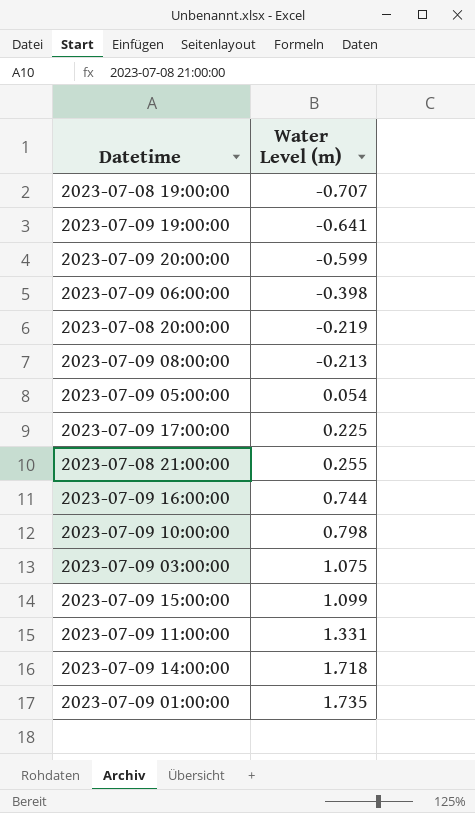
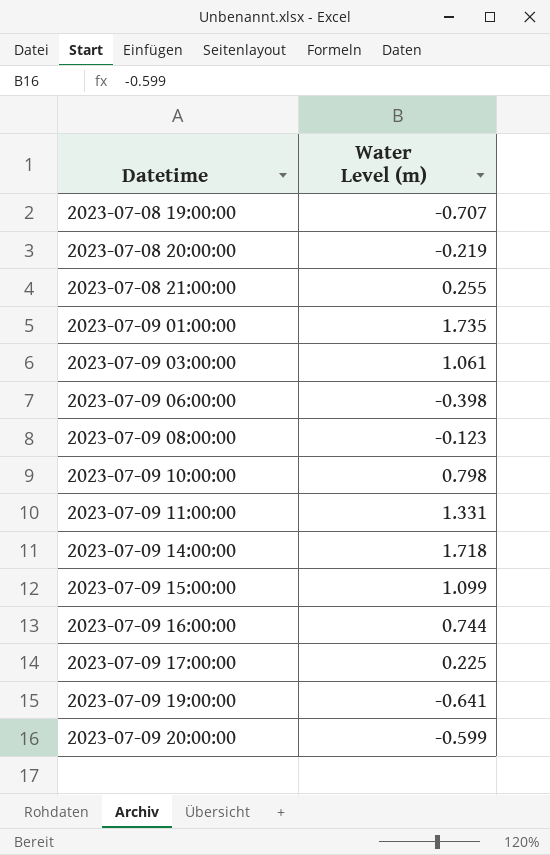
row order: Water Level (m) ascending -> Datetime ascending
row 2023-07-09 05:00:00: 0.054 -> none
2023-07-09 03:00:00 | Water Level (m): 1.075 -> 1.061
2023-07-09 08:00:00 | Water Level (m): -0.213 -> -0.123

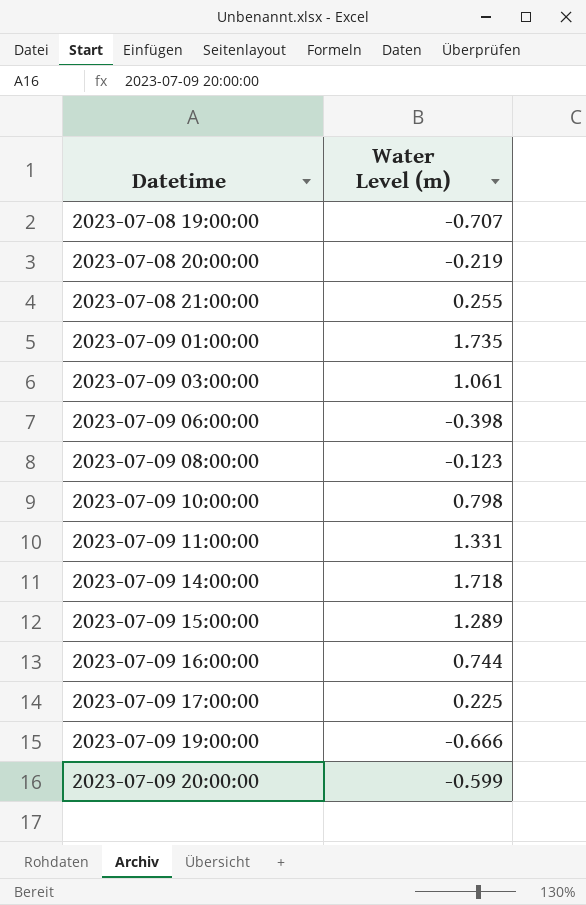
2023-07-09 15:00:00 | Water Level (m): 1.099 -> 1.289
2023-07-09 19:00:00 | Water Level (m): -0.641 -> -0.666

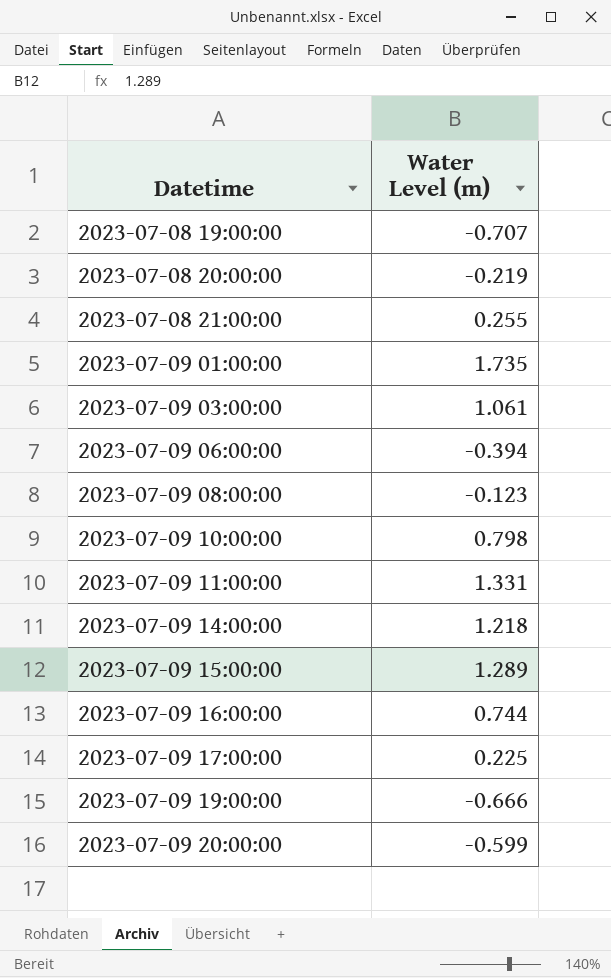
2023-07-09 06:00:00 | Water Level (m): -0.398 -> -0.394
2023-07-09 14:00:00 | Water Level (m): 1.718 -> 1.218

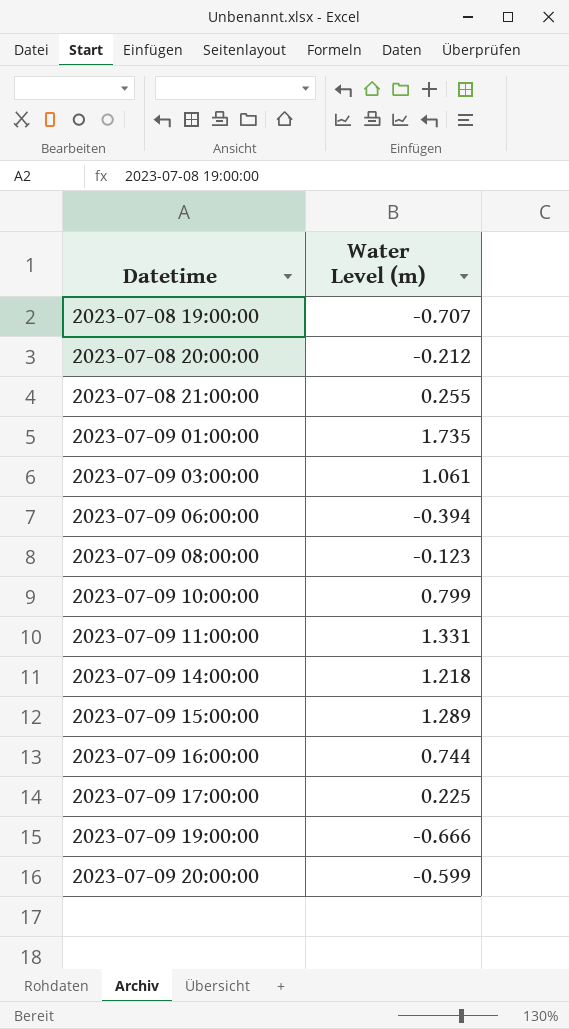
2023-07-08 20:00:00 | Water Level (m): -0.219 -> -0.212
2023-07-09 10:00:00 | Water Level (m): 0.798 -> 0.799

